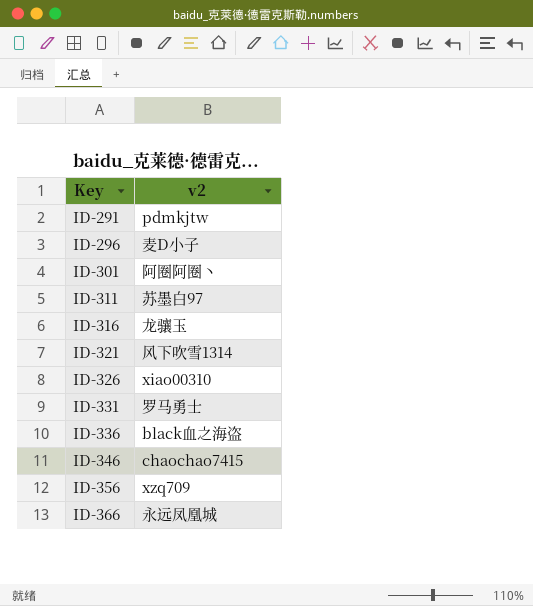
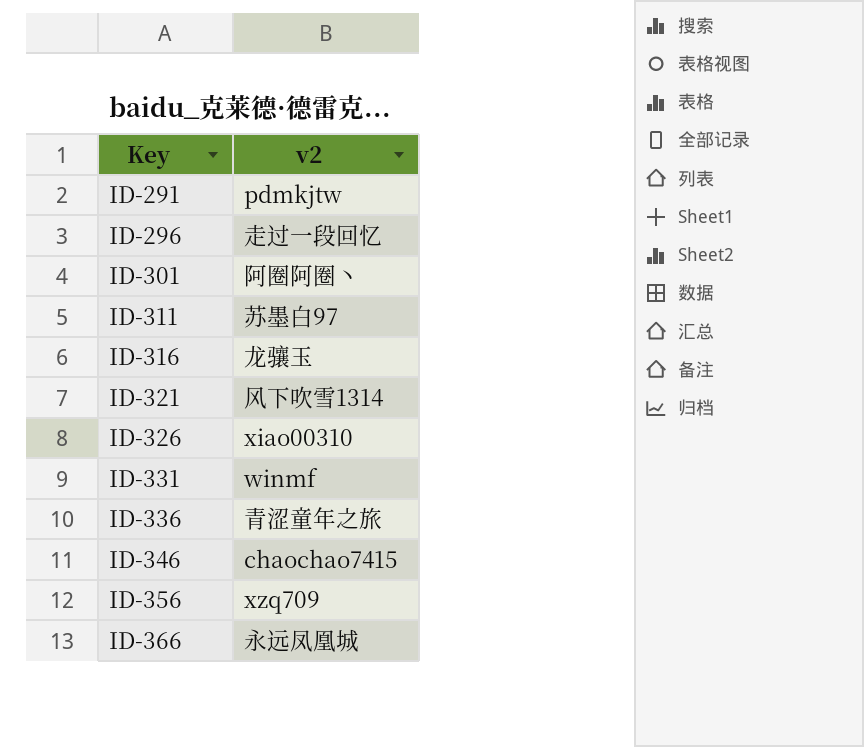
ID-296 | v2: 麦D小子 -> 走过一段回忆
ID-331 | v2: 罗马勇士 -> winmf
ID-336 | v2: black血之海盗 -> 青涩童年之旅

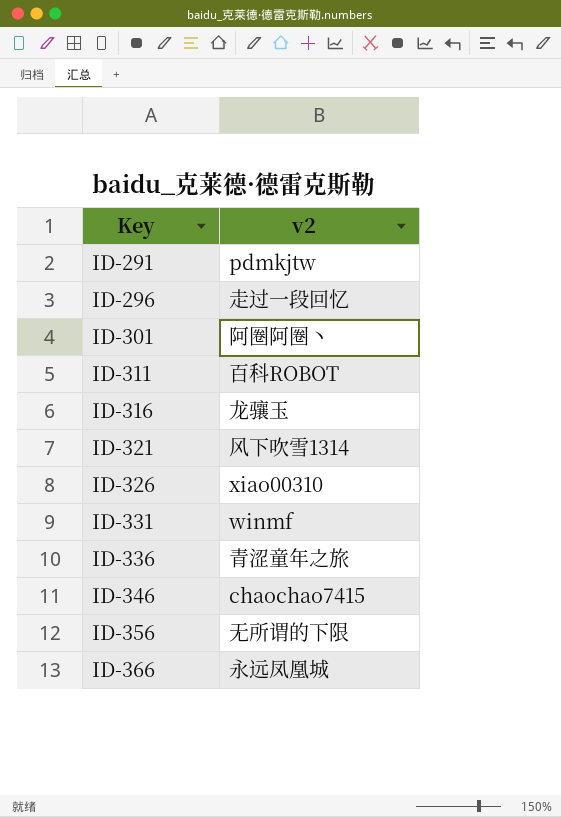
ID-311 | v2: 苏墨白97 -> 百科ROBOT
ID-356 | v2: xzq709 -> 无所谓的下限

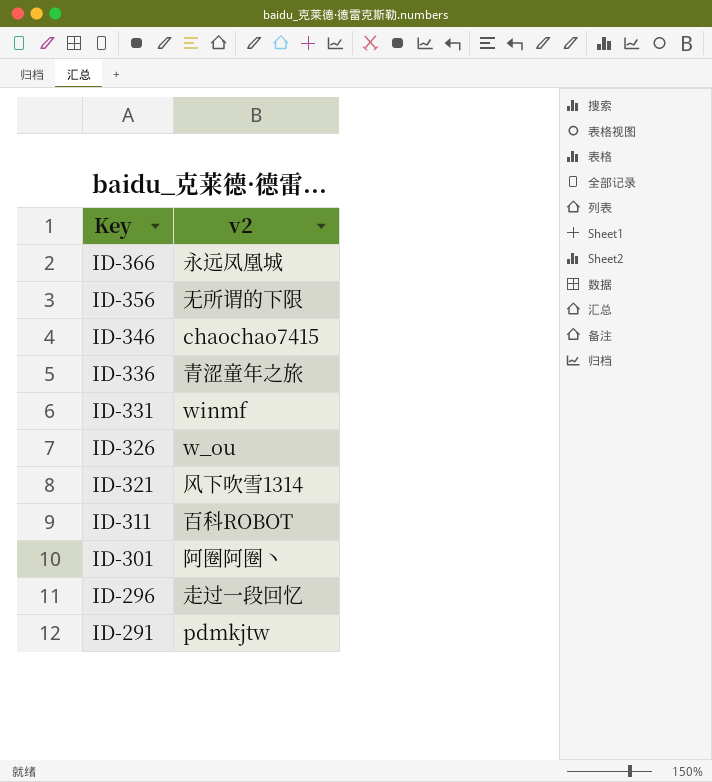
row order: Key ascending -> Key descending
row ID-316: 龙骧玉 -> none
ID-326 | v2: xiao00310 -> w_ou

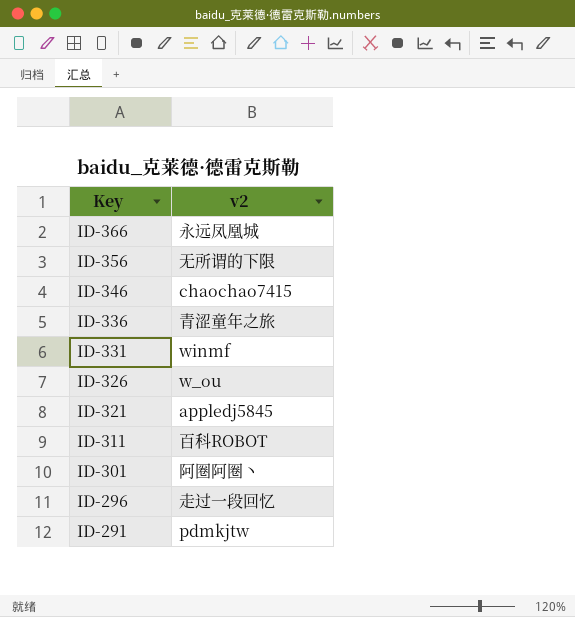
ID-321 | v2: 风下吹雪1314 -> appledj5845

